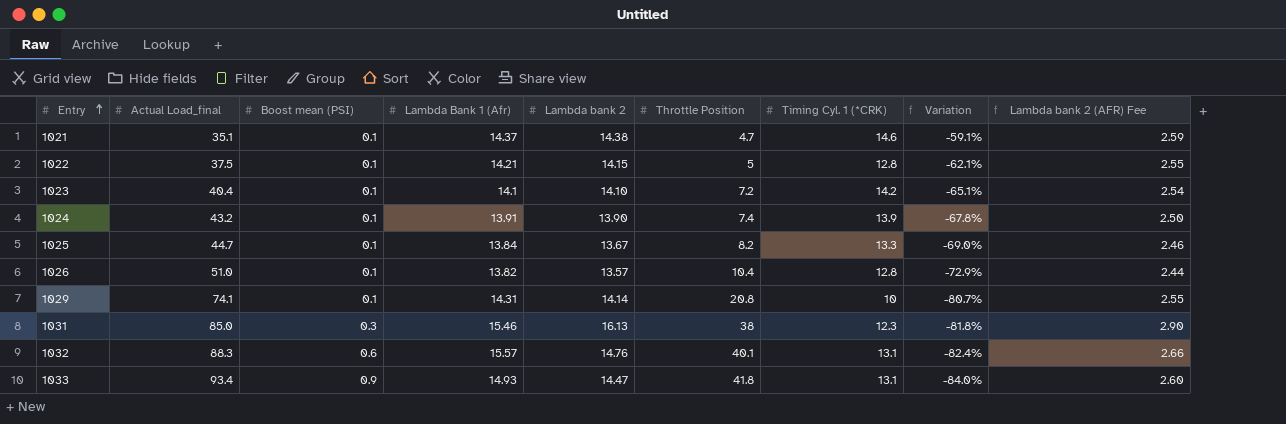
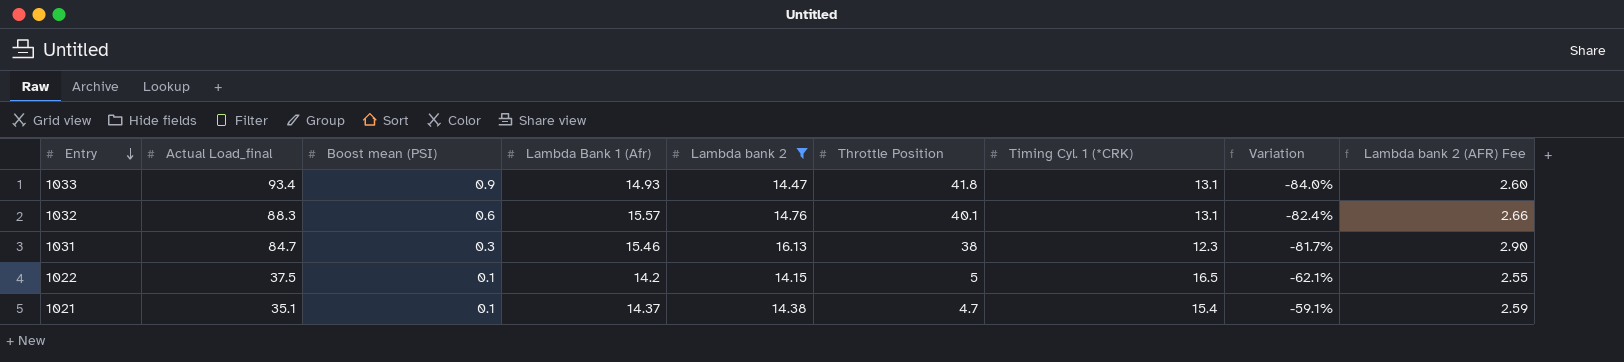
filter: none -> Lambda bank 2 >= 14.15
row order: Entry ascending -> Entry descending
1031 | Actual Load_final: 85.0 -> 84.7
1031 | Variation: -81.8% -> -81.7%
1022 | Lambda Bank 1 (Afr): 14.21 -> 14.2
1022 | Timing Cyl. 1 (*CRK): 12.8 -> 16.5
1021 | Timing Cyl. 1 (*CRK): 14.6 -> 15.4

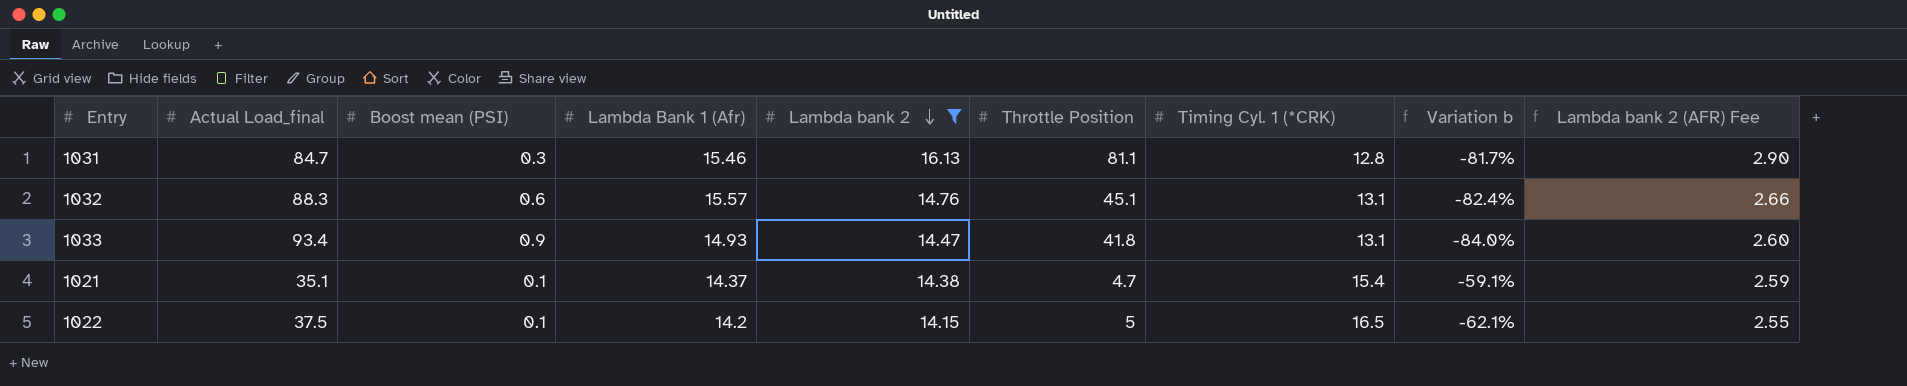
row order: Entry descending -> Lambda bank 2 descending
column name: Variation -> Variation b
1031 | Throttle Position: 38 -> 81.1
1031 | Timing Cyl. 1 (*CRK): 12.3 -> 12.8
1032 | Throttle Position: 40.1 -> 45.1

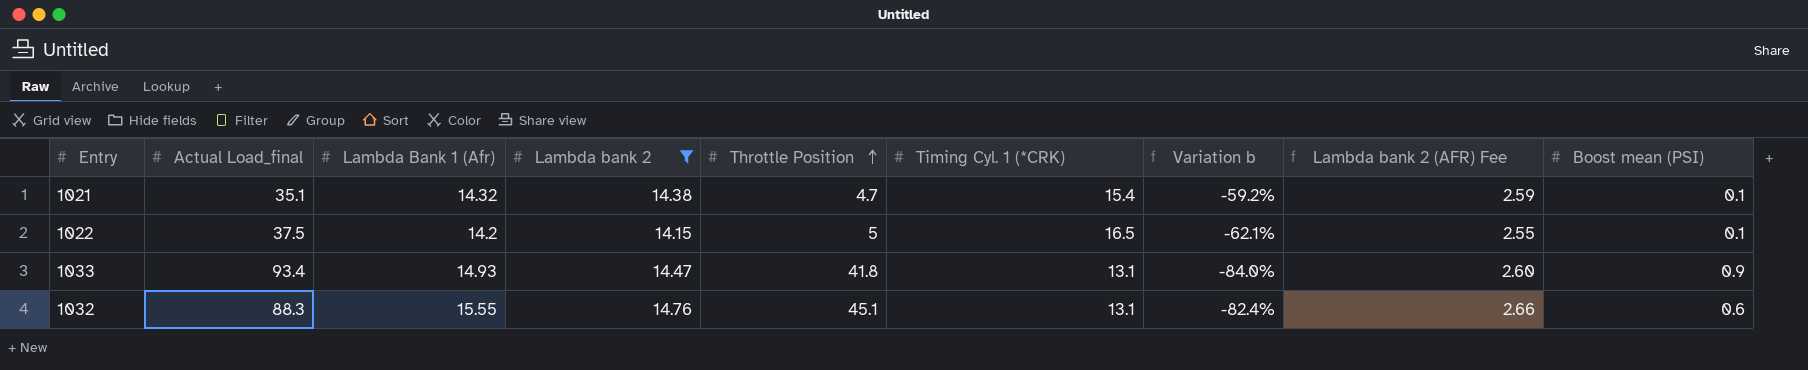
row order: Lambda bank 2 descending -> Throttle Position ascending
column Boost mean (PSI) | position: 3 -> 9
row 1031: 84.7 | 0.3 | 15.46 | 16.13 | 81.1 | 12.8 | -81.7% | 2.90 -> none
1021 | Lambda Bank 1 (Afr): 14.37 -> 14.32
1021 | Variation b: -59.1% -> -59.2%
1032 | Lambda Bank 1 (Afr): 15.57 -> 15.55

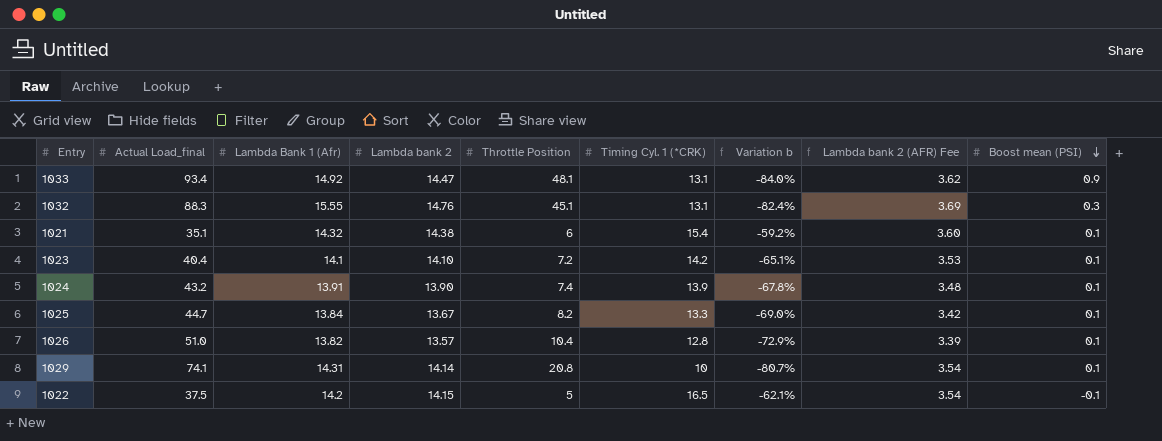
filter: Lambda bank 2 >= 14.15 -> none
row order: Throttle Position ascending -> Boost mean (PSI) descending
column Lambda bank 2 (AFR) Fee | formula: [Lambda bank 2] * 0.18 -> [Lambda bank 2] * 0.25
1033 | Lambda Bank 1 (Afr): 14.93 -> 14.92
1033 | Throttle Position: 41.8 -> 48.1
1032 | Boost mean (PSI): 0.6 -> 0.3
1021 | Throttle Position: 4.7 -> 6
1022 | Boost mean (PSI): 0.1 -> -0.1

